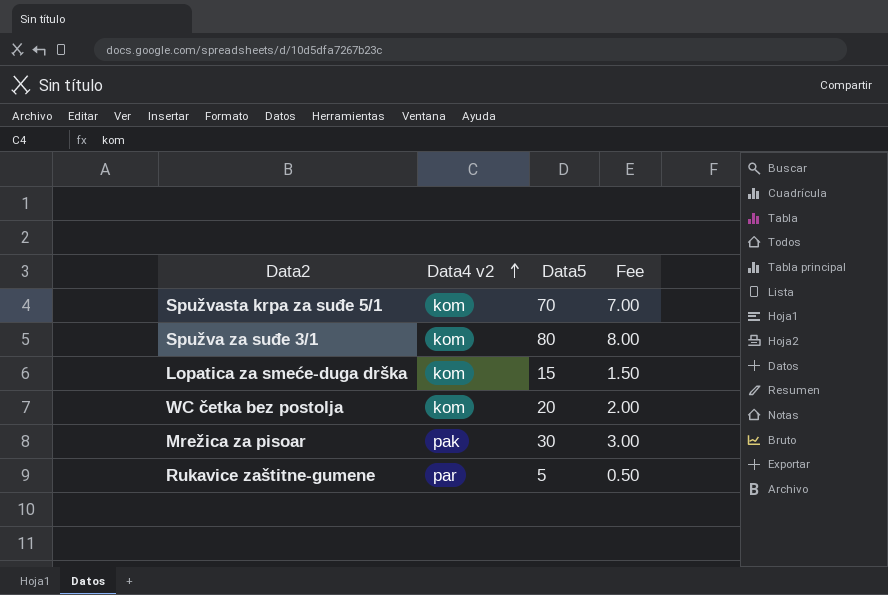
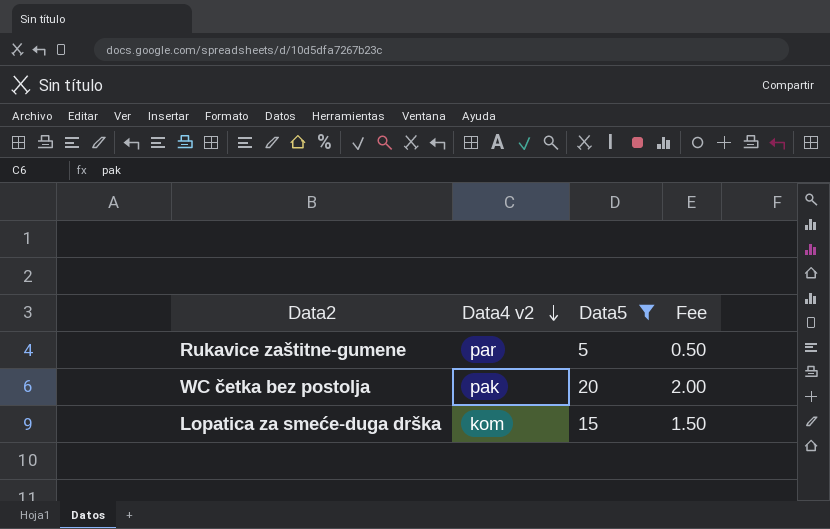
filter: none -> Data5 <= 20
row order: Data4 v2 ascending -> Data4 v2 descending
WC četka bez postolja | Data4 v2: kom -> pak

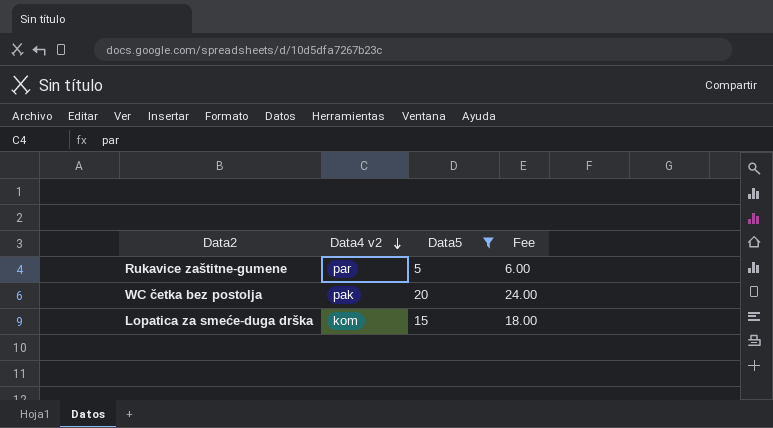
column Fee | formula: [Data5] * 0.1 -> [Data5] * 1.2

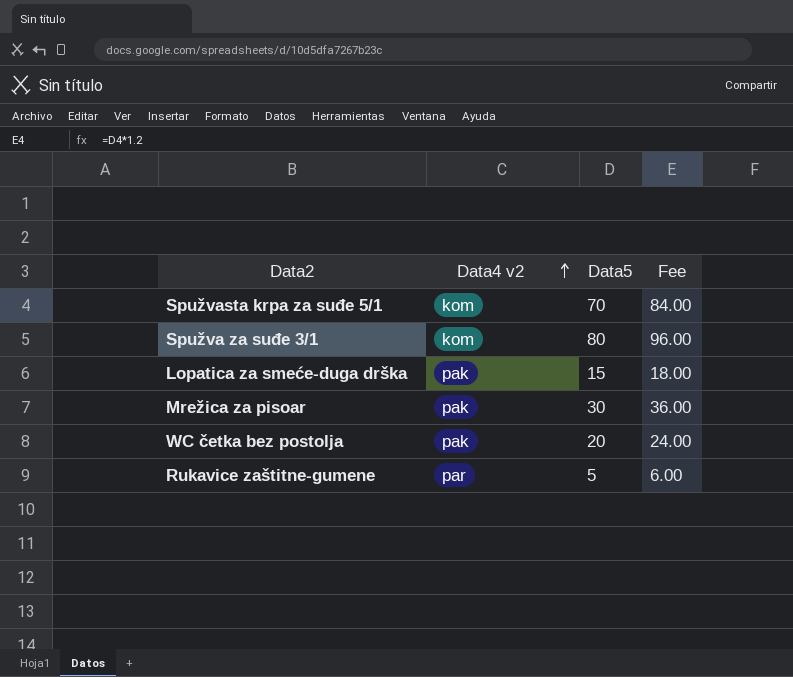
filter: Data5 <= 20 -> none
row order: Data4 v2 descending -> Data4 v2 ascending
Lopatica za smeće-duga drška | Data4 v2: kom -> pak

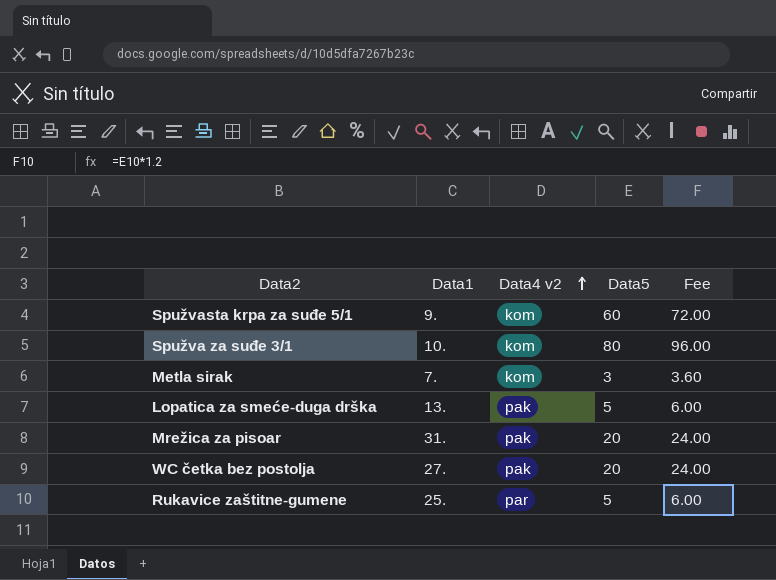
column Data1 | position: none -> 2
Spužvasta krpa za suđe 5/1 | Data5: 70 -> 60
Spužvasta krpa za suđe 5/1 | Fee: 84.00 -> 72.00
row Metla sirak: none -> 7. | kom | 3 | 3.60
Lopatica za smeće-duga drška | Data5: 15 -> 5
Lopatica za smeće-duga drška | Fee: 18.00 -> 6.00
Mrežica za pisoar | Data5: 30 -> 20
Mrežica za pisoar | Fee: 36.00 -> 24.00

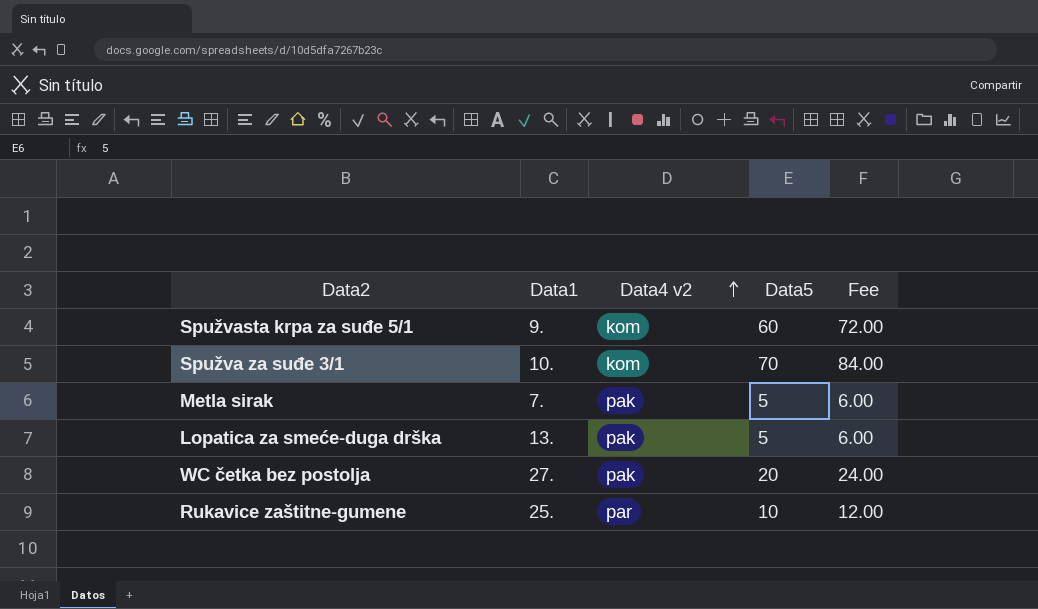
row Mrežica za pisoar: 31. | pak | 20 | 24.00 -> none
Spužva za suđe 3/1 | Data5: 80 -> 70
Spužva za suđe 3/1 | Fee: 96.00 -> 84.00
Metla sirak | Data4 v2: kom -> pak
Metla sirak | Data5: 3 -> 5
Metla sirak | Fee: 3.60 -> 6.00
Rukavice zaštitne-gumene | Data5: 5 -> 10
Rukavice zaštitne-gumene | Fee: 6.00 -> 12.00

